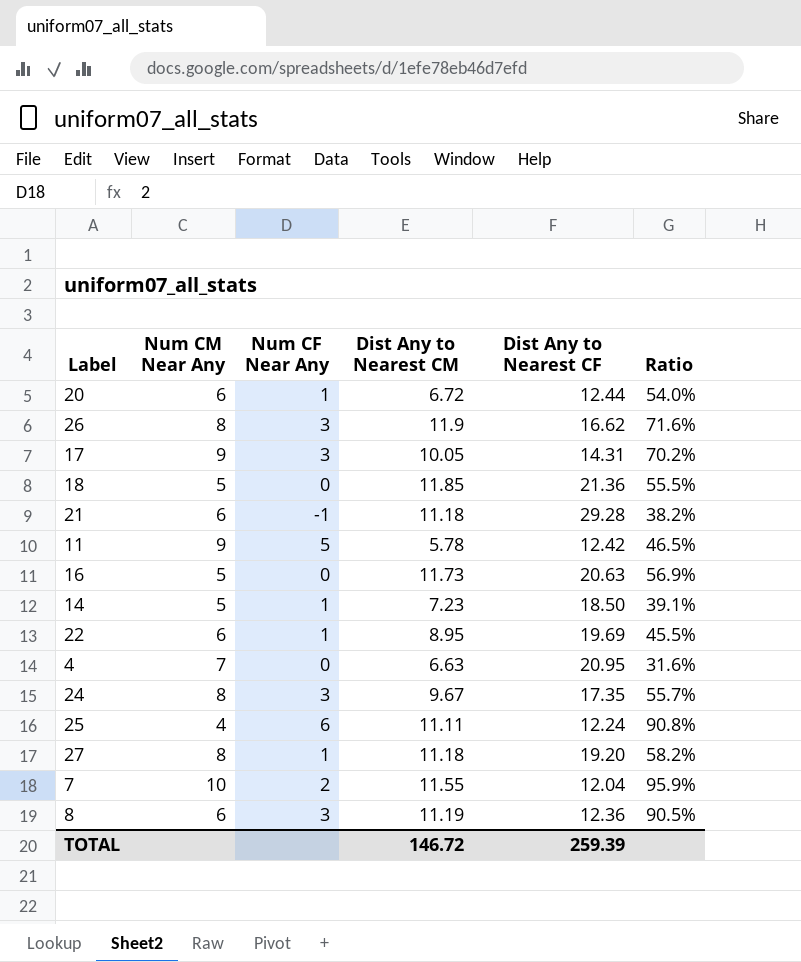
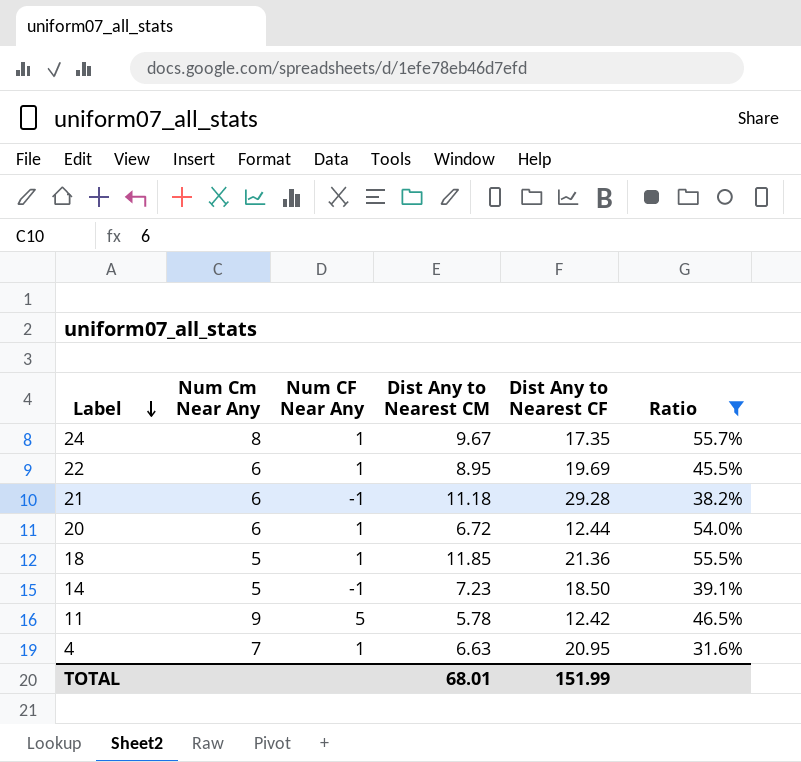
filter: none -> Ratio <= 55.7%
row order: none -> Label descending
column name: Num CM Near Any -> Num Cm Near Any
24 | Num CF Near Any: 3 -> 1
18 | Num CF Near Any: 0 -> 1
14 | Num CF Near Any: 1 -> -1
4 | Num CF Near Any: 0 -> 1
TOTAL | Dist Any to Nearest CM: 146.72 -> 68.01
TOTAL | Dist Any to Nearest CF: 259.39 -> 151.99

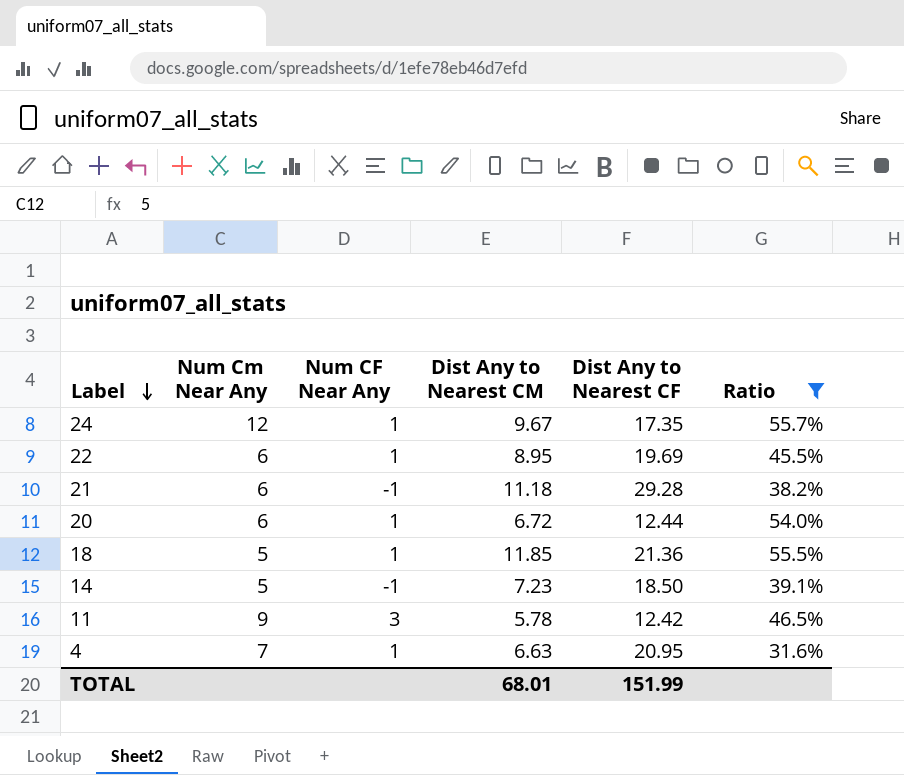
24 | Num Cm Near Any: 8 -> 12
11 | Num CF Near Any: 5 -> 3

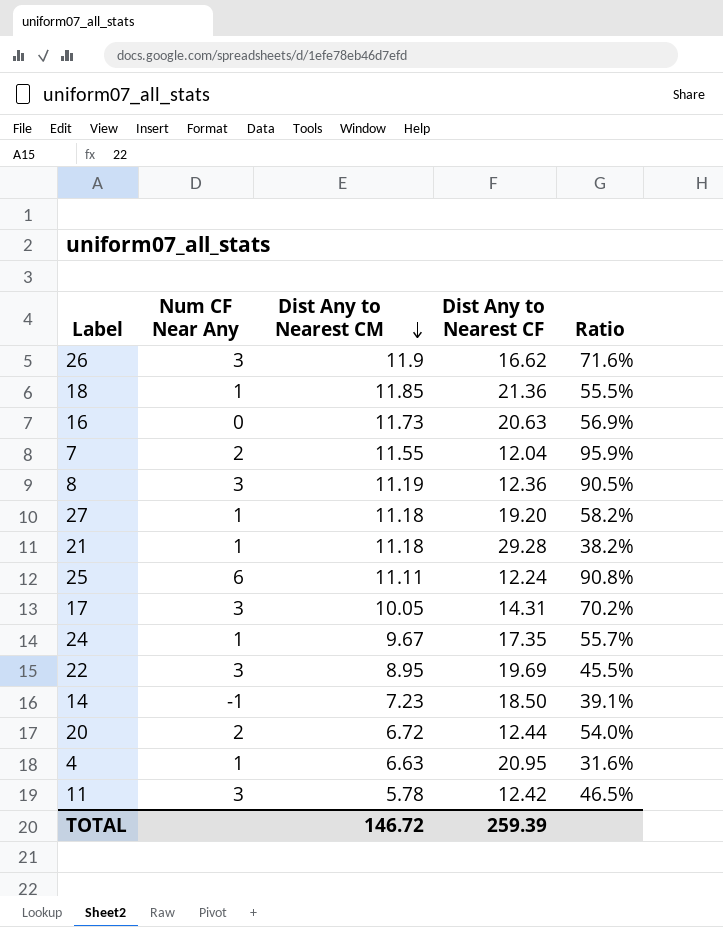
filter: Ratio <= 55.7% -> none
row order: Label descending -> Dist Any to Nearest CM descending
column Num Cm Near Any | position: 2 -> none
21 | Num CF Near Any: -1 -> 1
22 | Num CF Near Any: 1 -> 3
20 | Num CF Near Any: 1 -> 2
TOTAL | Dist Any to Nearest CM: 68.01 -> 146.72
TOTAL | Dist Any to Nearest CF: 151.99 -> 259.39

